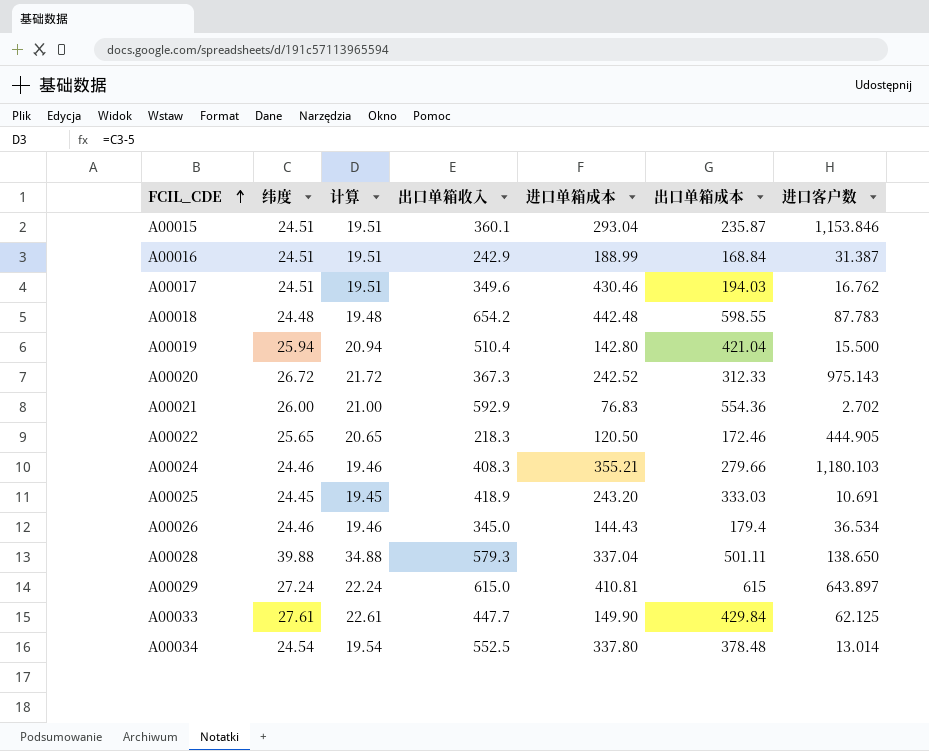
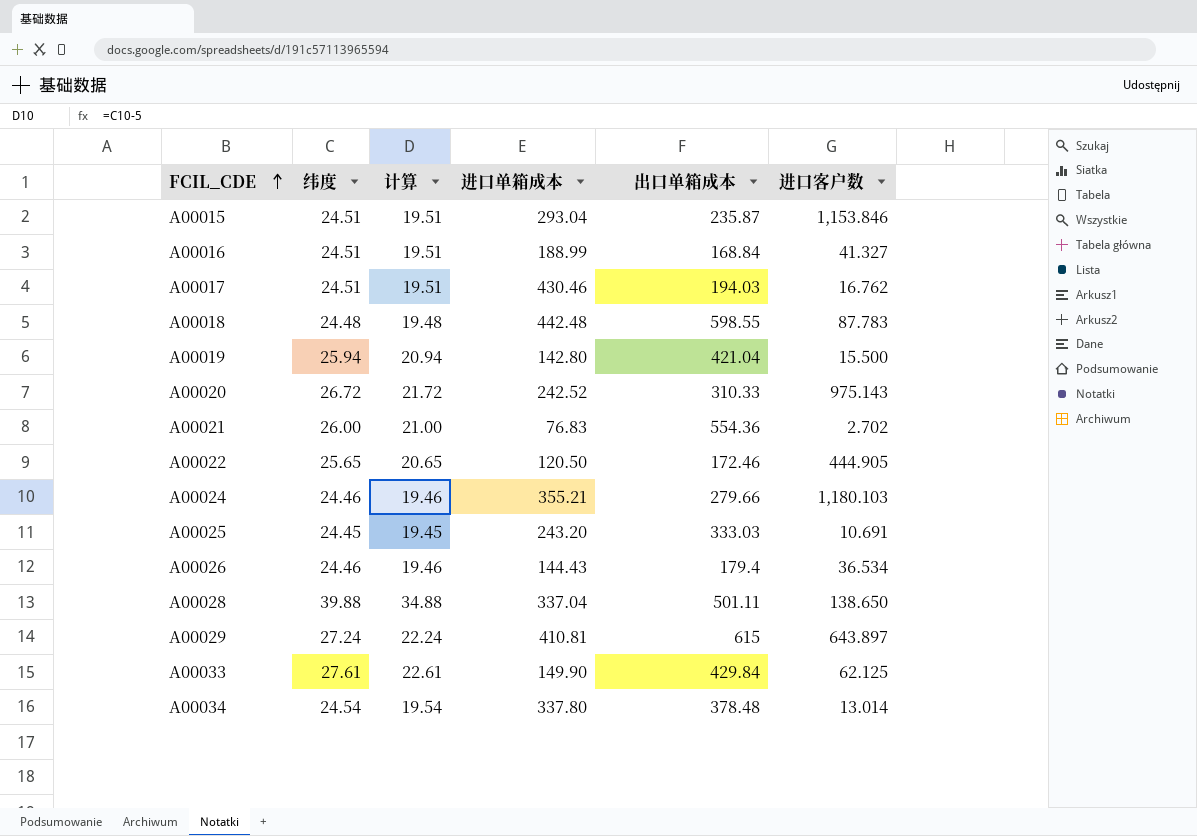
column 出口单箱收入 | position: 4 -> none
A00016 | 进口客户数: 31.387 -> 41.327
A00020 | 出口单箱成本: 312.33 -> 310.33

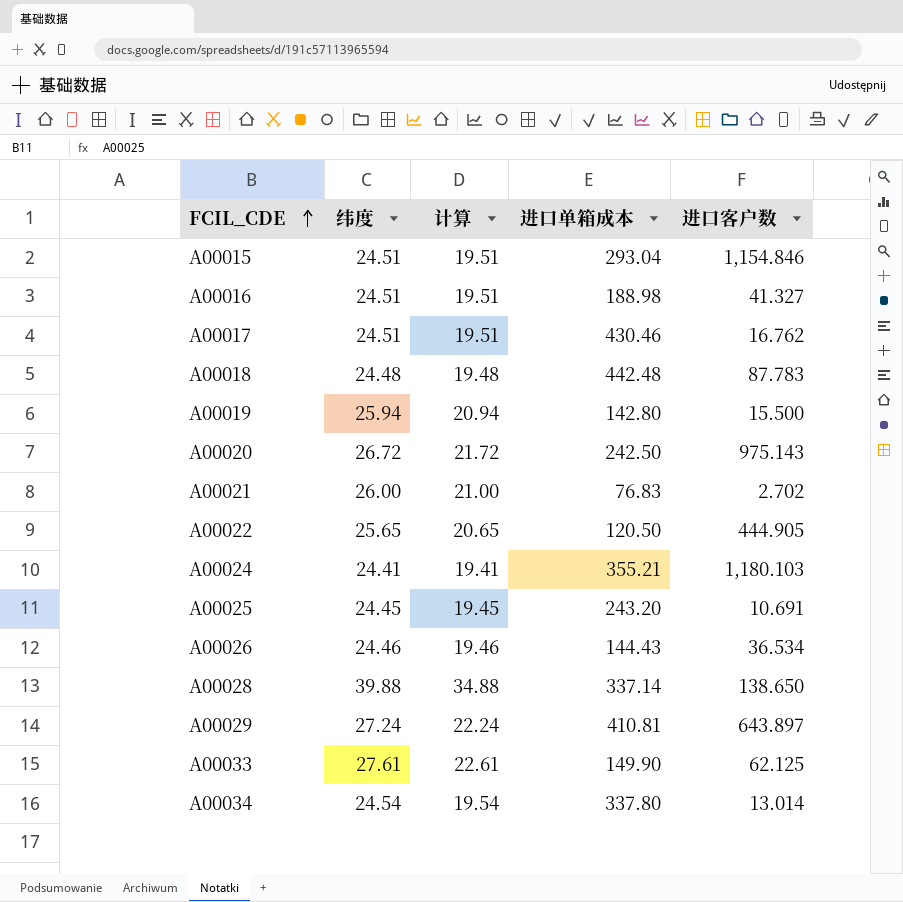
column 出口单箱成本 | position: 5 -> none
A00015 | 进口客户数: 1,153.846 -> 1,154.846
A00016 | 进口单箱成本: 188.99 -> 188.98
A00020 | 进口单箱成本: 242.52 -> 242.50
A00024 | 纬度: 24.46 -> 24.41
A00024 | 计算: 19.46 -> 19.41
A00028 | 进口单箱成本: 337.04 -> 337.14

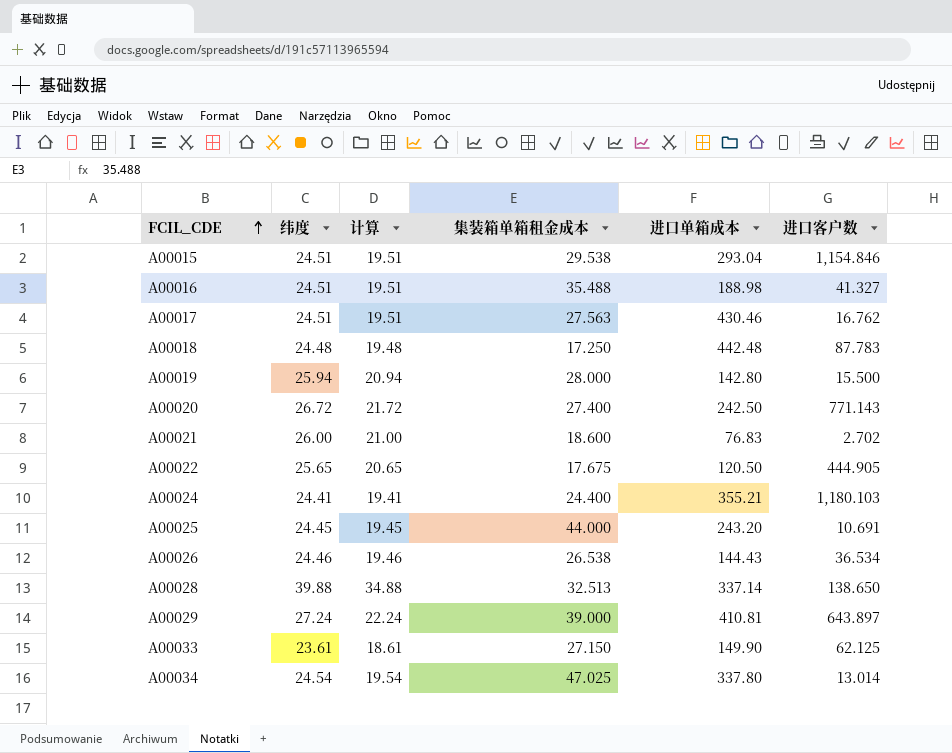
column 集装箱单箱租金成本 | position: none -> 4
A00020 | 进口客户数: 975.143 -> 771.143
A00033 | 纬度: 27.61 -> 23.61
A00033 | 计算: 22.61 -> 18.61

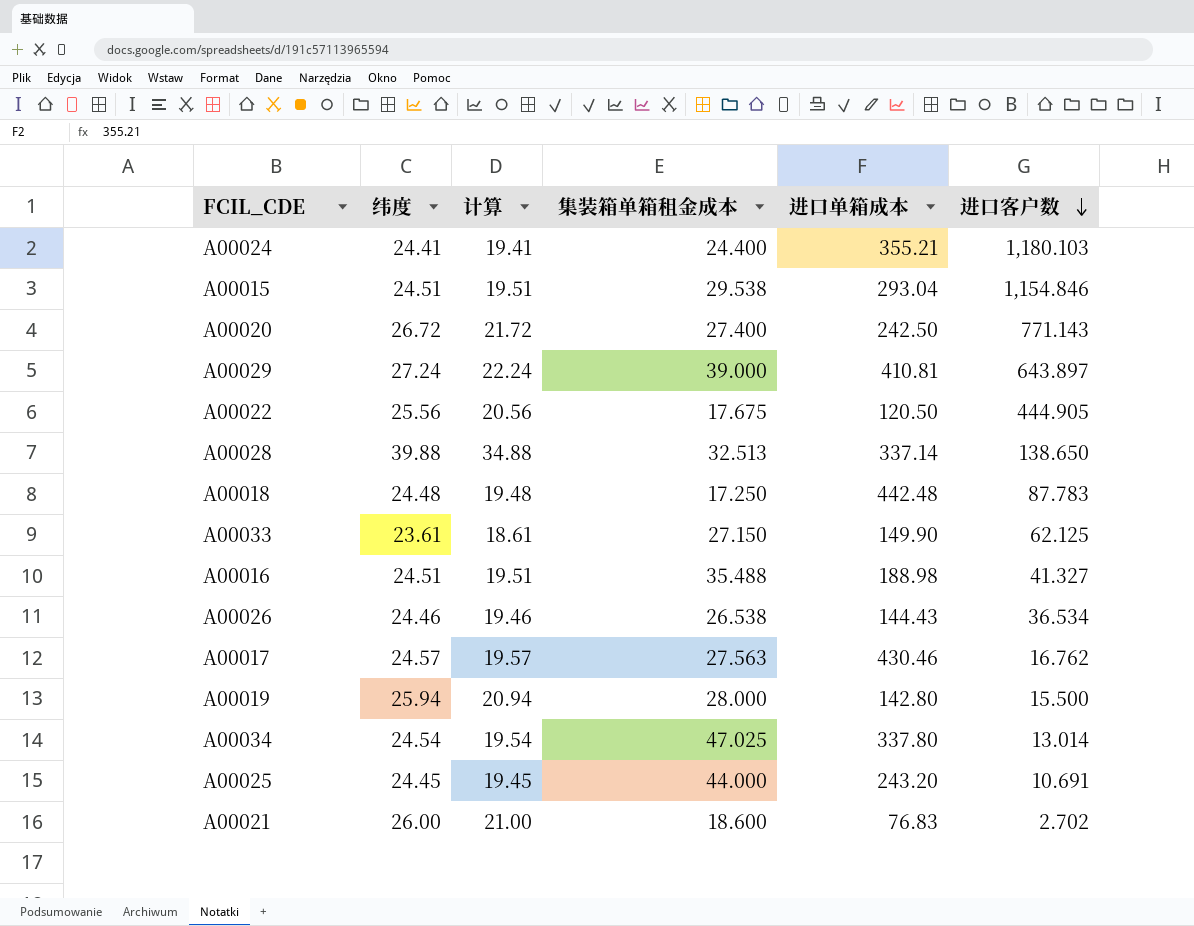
row order: FCIL_CDE ascending -> 进口客户数 descending
A00022 | 纬度: 25.65 -> 25.56
A00022 | 计算: 20.65 -> 20.56
A00017 | 纬度: 24.51 -> 24.57
A00017 | 计算: 19.51 -> 19.57

